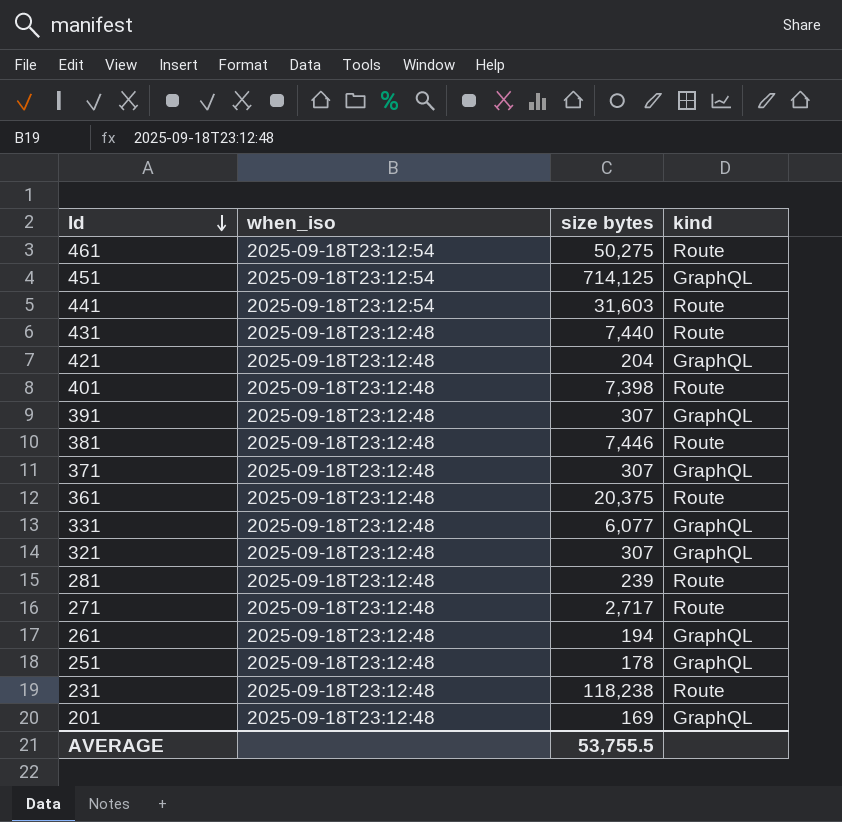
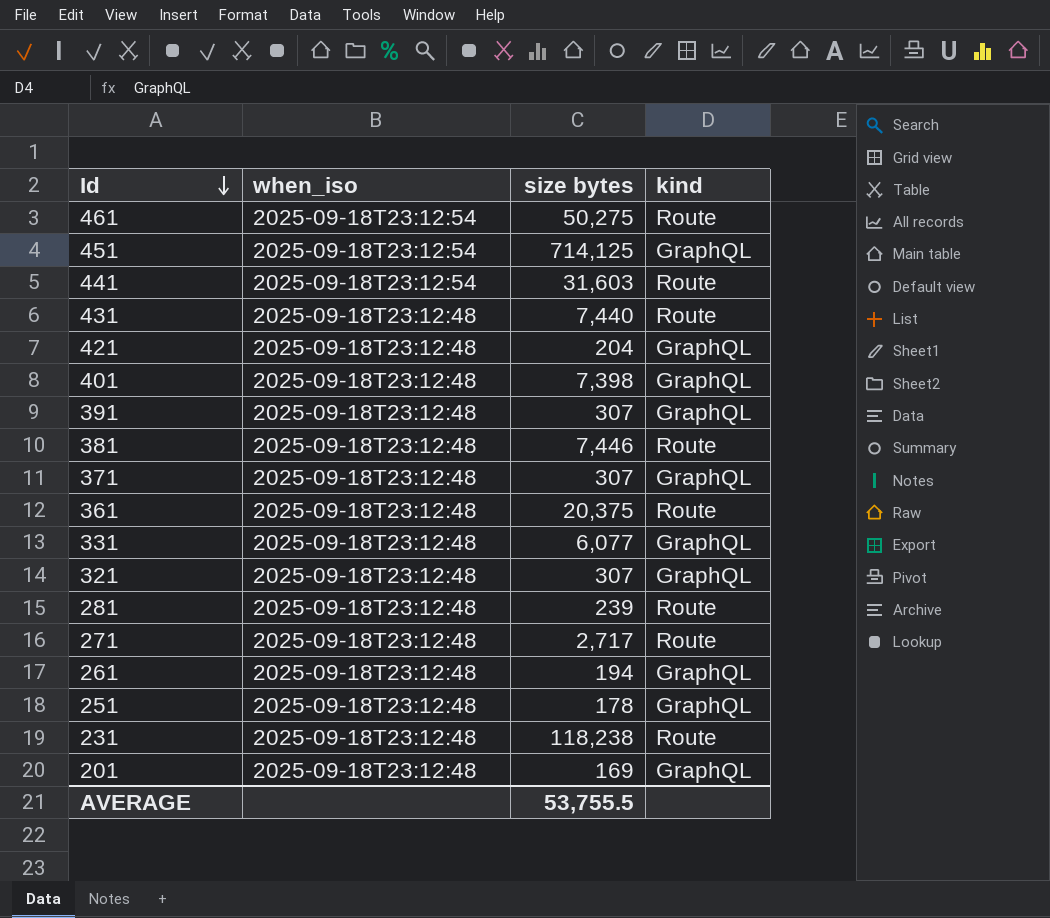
401 | kind: Route -> GraphQL

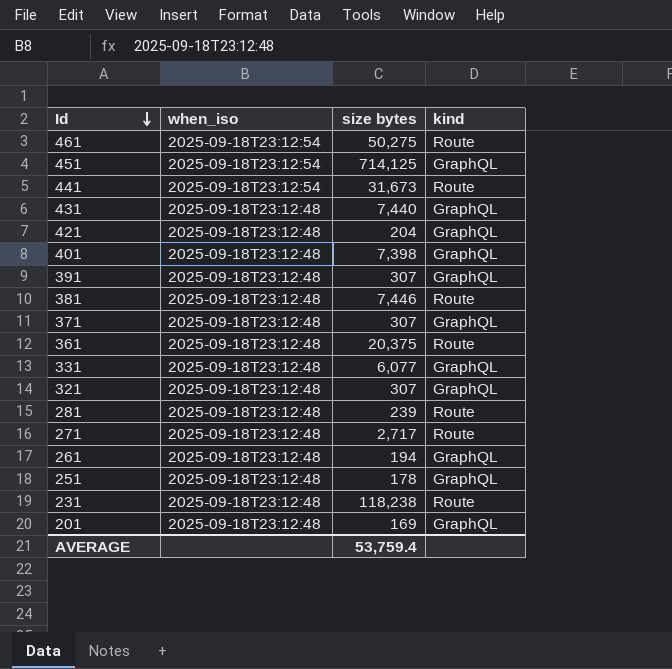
441 | size bytes: 31,603 -> 31,673
431 | kind: Route -> GraphQL
AVERAGE | size bytes: 53,755.5 -> 53,759.4

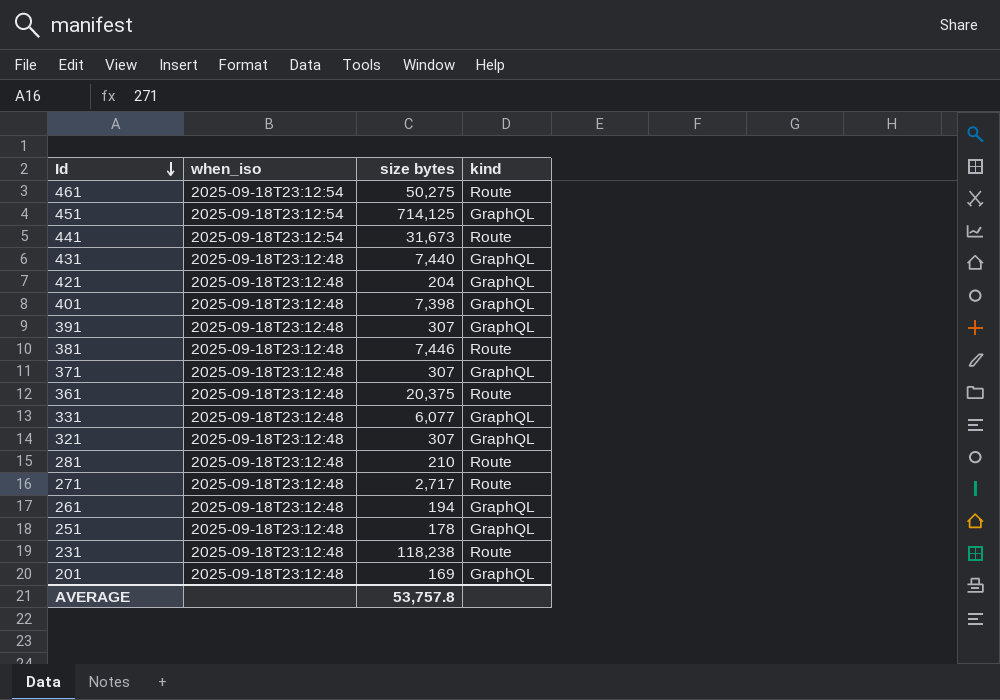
281 | size bytes: 239 -> 210
AVERAGE | size bytes: 53,759.4 -> 53,757.8

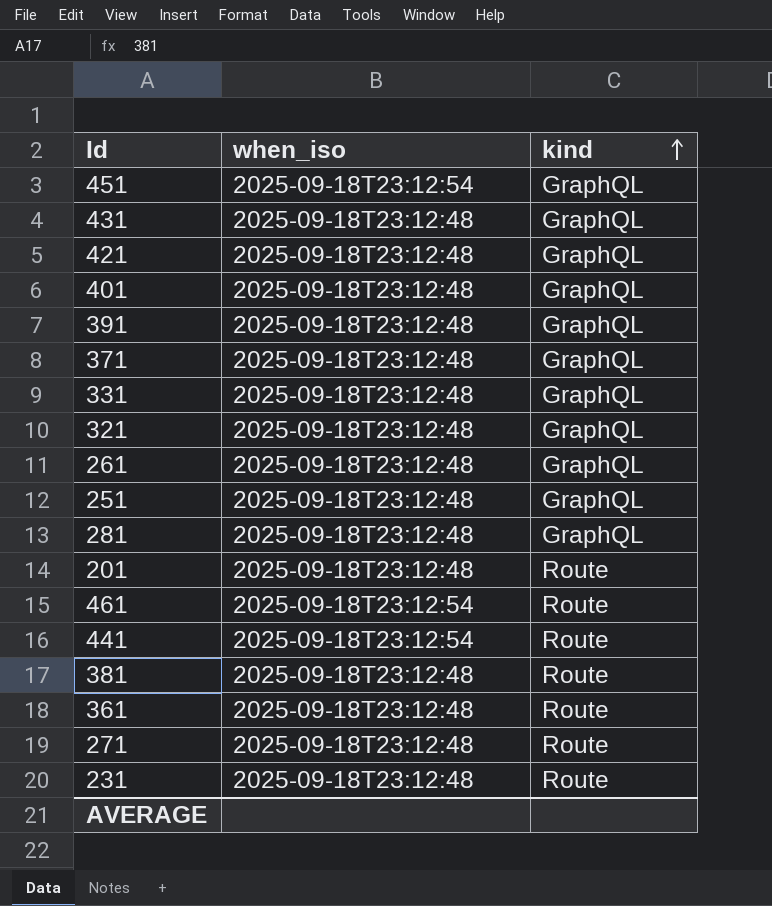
row order: Id descending -> kind ascending
column size bytes | position: 3 -> none
281 | kind: Route -> GraphQL
201 | kind: GraphQL -> Route

